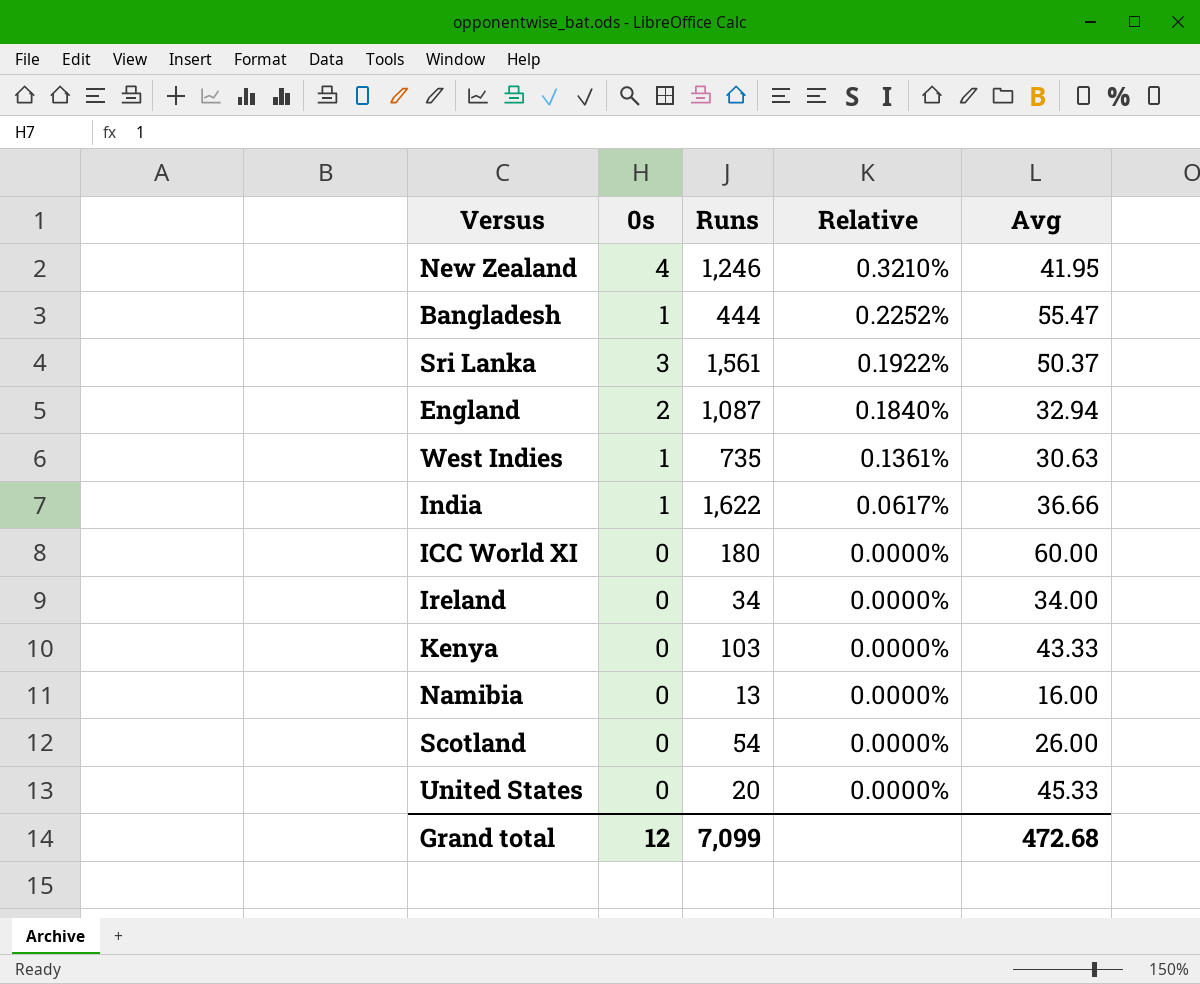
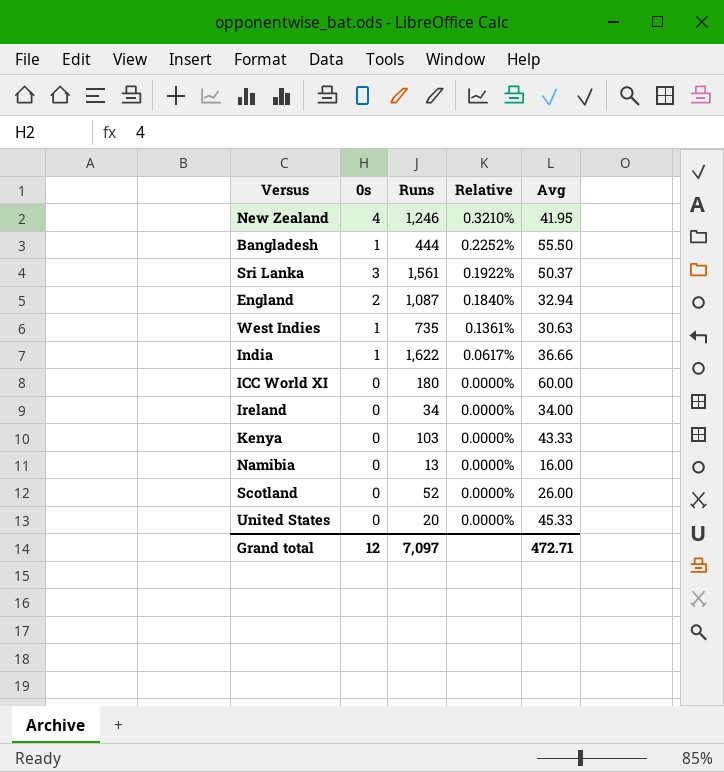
Bangladesh | Avg: 55.47 -> 55.50
Scotland | Runs: 54 -> 52
Grand total | Runs: 7,099 -> 7,097
Grand total | Avg: 472.68 -> 472.71

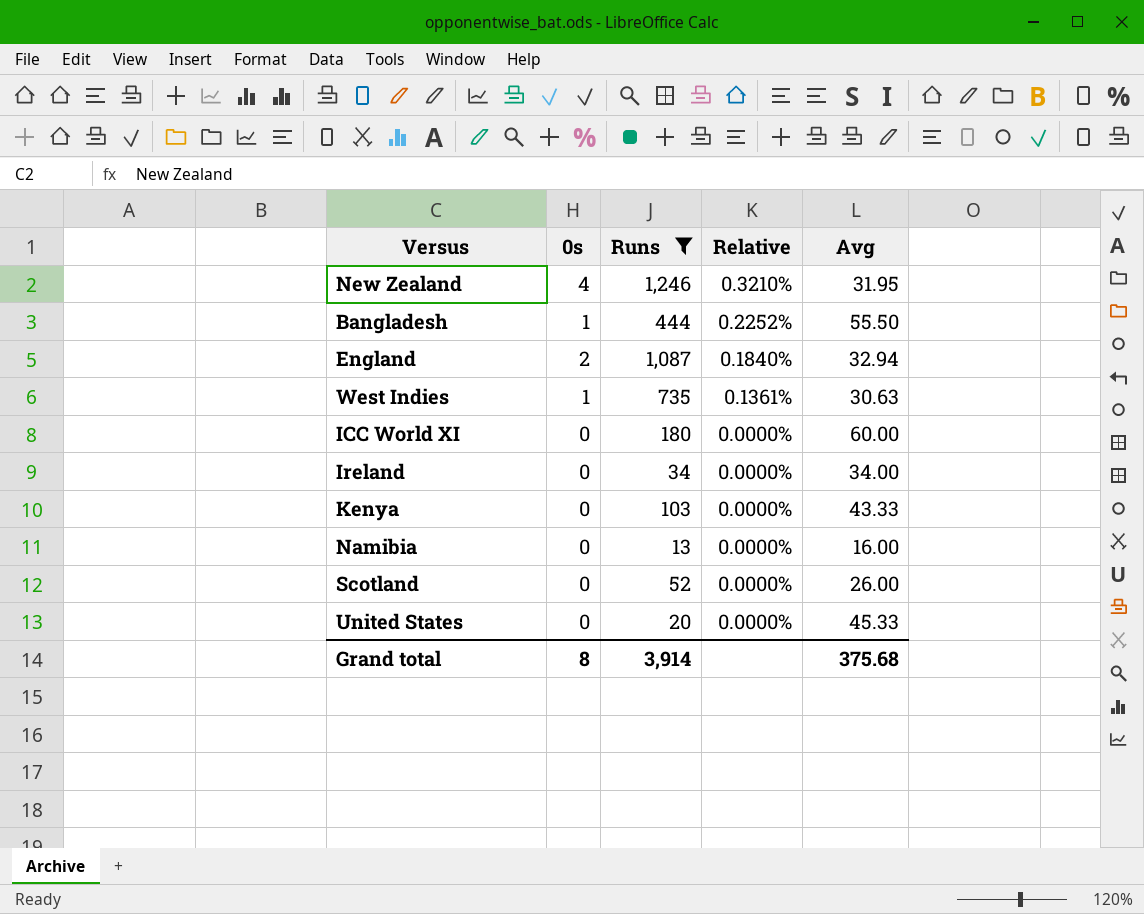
filter: none -> Runs <= 1,246
New Zealand | Avg: 41.95 -> 31.95
Grand total | 0s: 12 -> 8
Grand total | Runs: 7,097 -> 3,914
Grand total | Avg: 472.71 -> 375.68

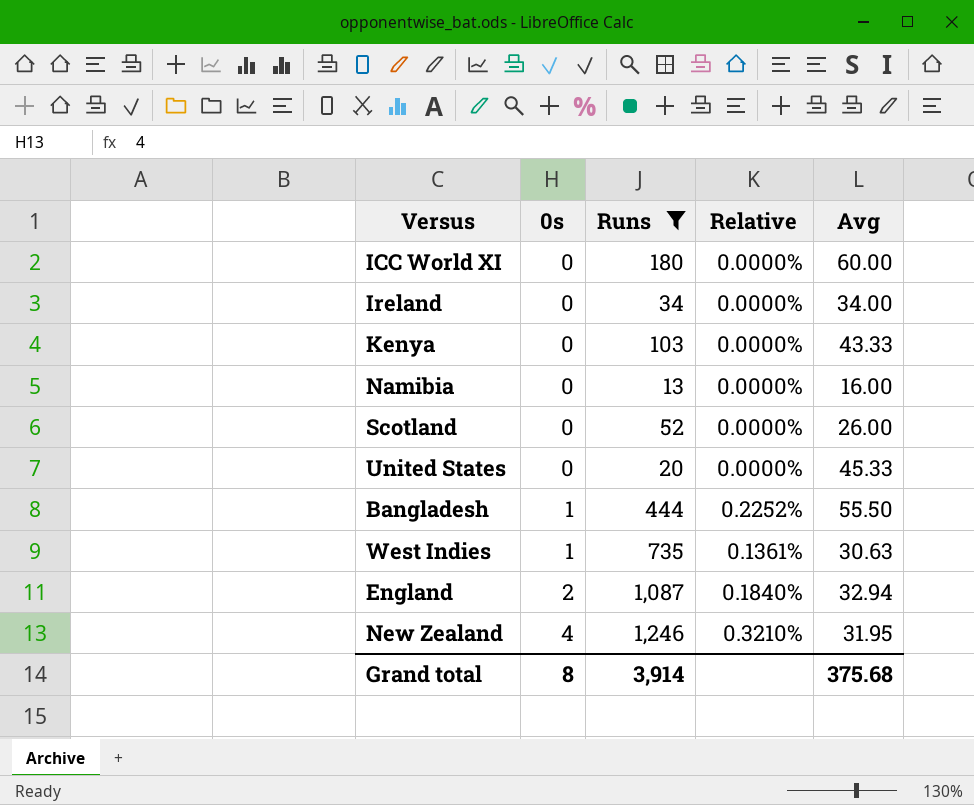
row order: Relative descending -> 0s ascending

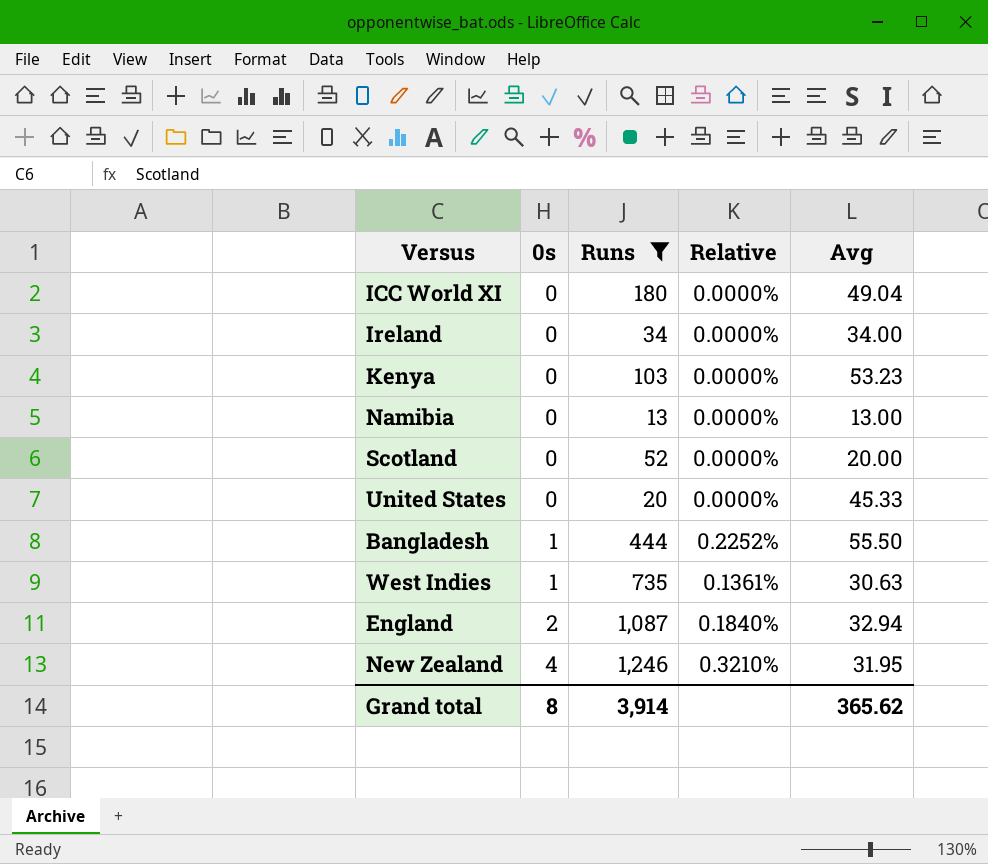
ICC World XI | Avg: 60.00 -> 49.04
Kenya | Avg: 43.33 -> 53.23
Namibia | Avg: 16.00 -> 13.00
Scotland | Avg: 26.00 -> 20.00
Grand total | Avg: 375.68 -> 365.62

